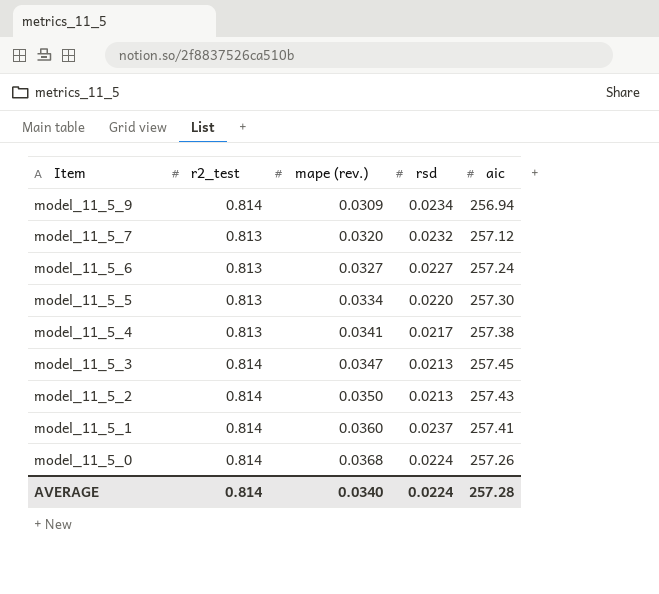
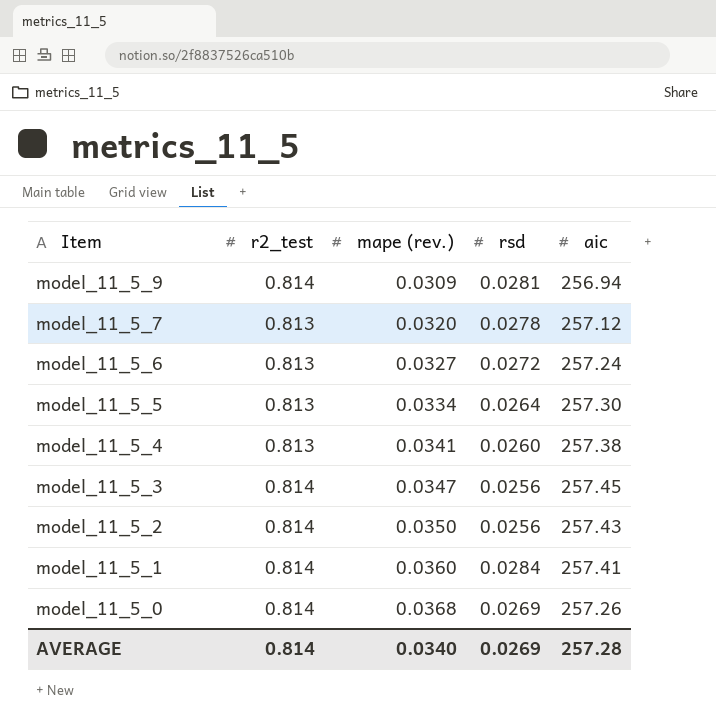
model_11_5_9 | rsd: 0.0234 -> 0.0281
model_11_5_7 | rsd: 0.0232 -> 0.0278
model_11_5_6 | rsd: 0.0227 -> 0.0272
model_11_5_5 | rsd: 0.0220 -> 0.0264
model_11_5_4 | rsd: 0.0217 -> 0.0260
model_11_5_3 | rsd: 0.0213 -> 0.0256
model_11_5_2 | rsd: 0.0213 -> 0.0256
model_11_5_1 | rsd: 0.0237 -> 0.0284
model_11_5_0 | rsd: 0.0224 -> 0.0269
AVERAGE | rsd: 0.0224 -> 0.0269

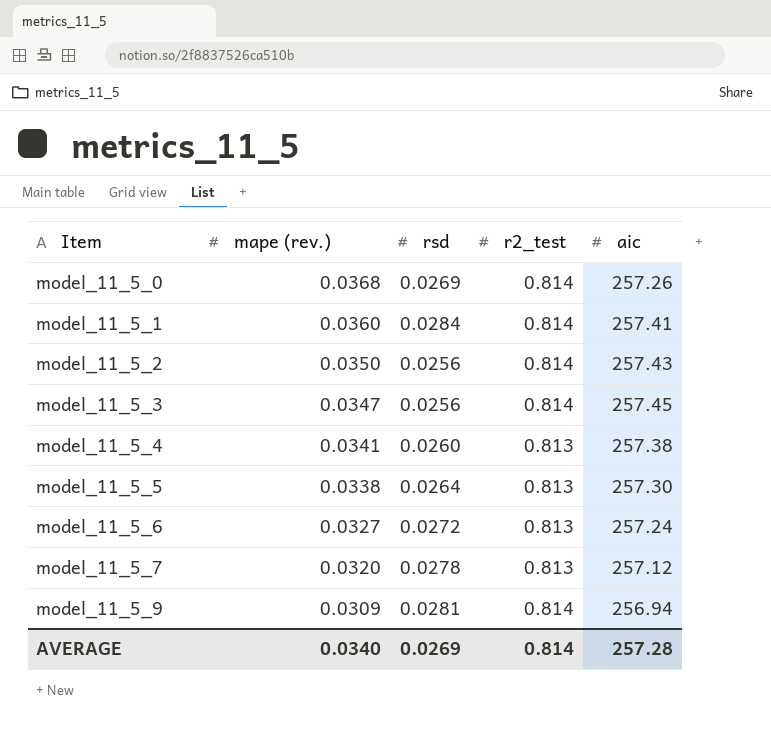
row order: Item descending -> Item ascending
column r2_test | position: 2 -> 4
model_11_5_5 | mape (rev.): 0.0334 -> 0.0338

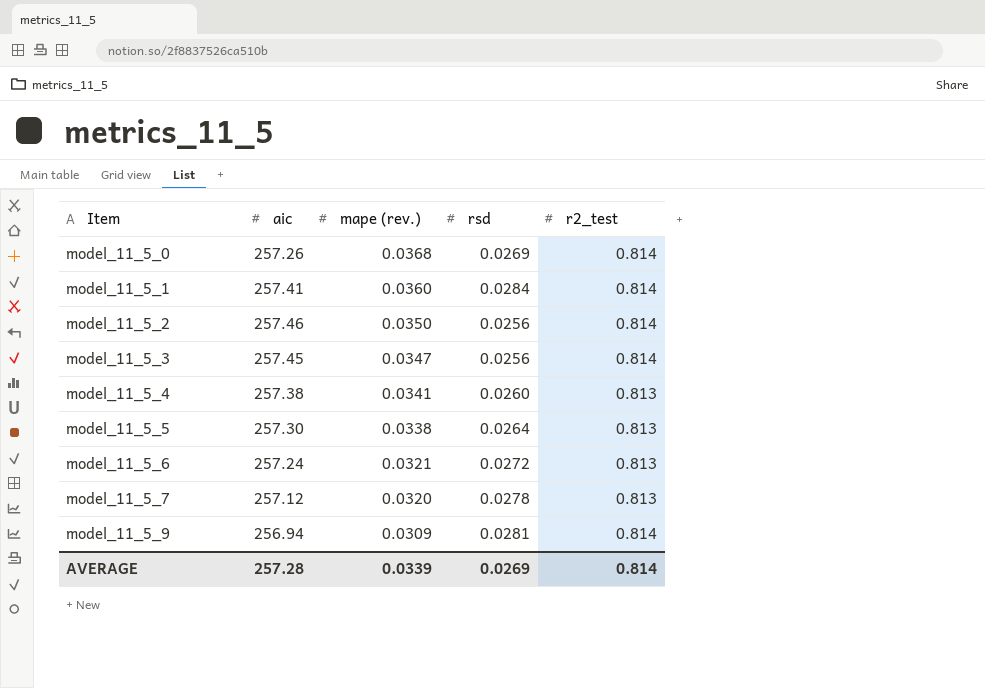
column aic | position: 5 -> 2
model_11_5_2 | aic: 257.43 -> 257.46
model_11_5_6 | mape (rev.): 0.0327 -> 0.0321
AVERAGE | mape (rev.): 0.0340 -> 0.0339

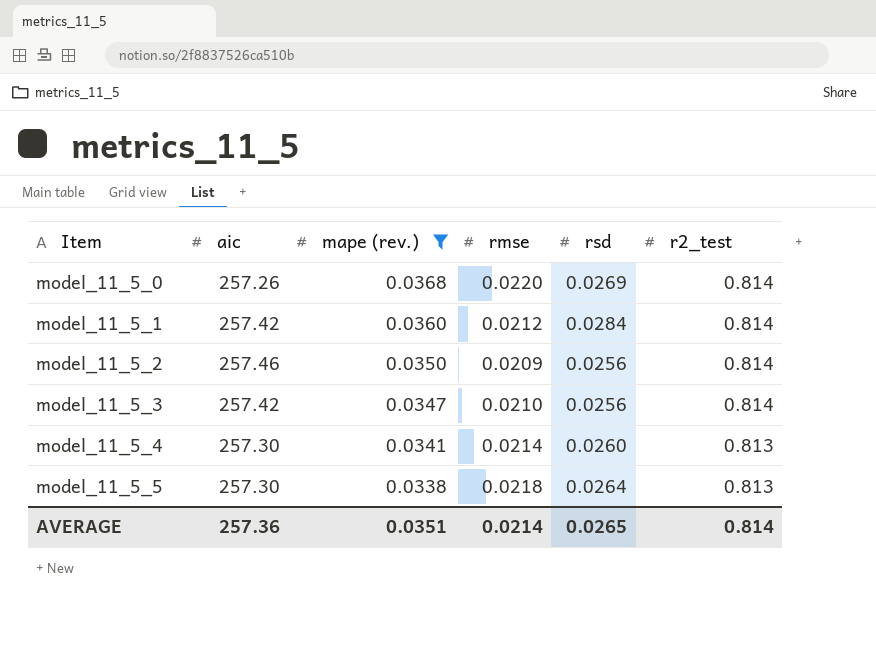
filter: none -> mape (rev.) >= 0.0338
column rmse | position: none -> 4
model_11_5_1 | aic: 257.41 -> 257.42
model_11_5_3 | aic: 257.45 -> 257.42
model_11_5_4 | aic: 257.38 -> 257.30
AVERAGE | aic: 257.28 -> 257.36
AVERAGE | mape (rev.): 0.0339 -> 0.0351
AVERAGE | rsd: 0.0269 -> 0.0265

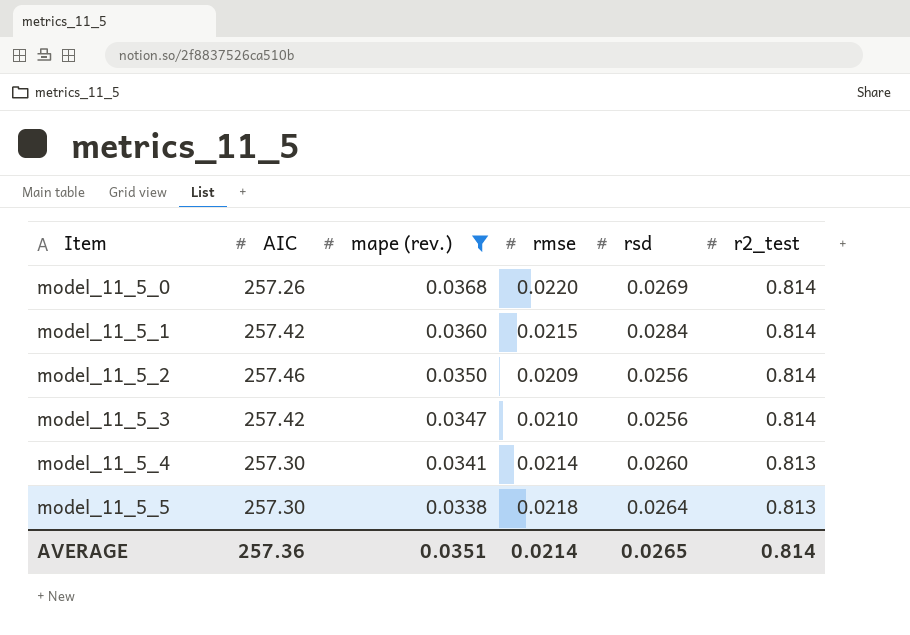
column name: aic -> AIC
model_11_5_1 | rmse: 0.0212 -> 0.0215

